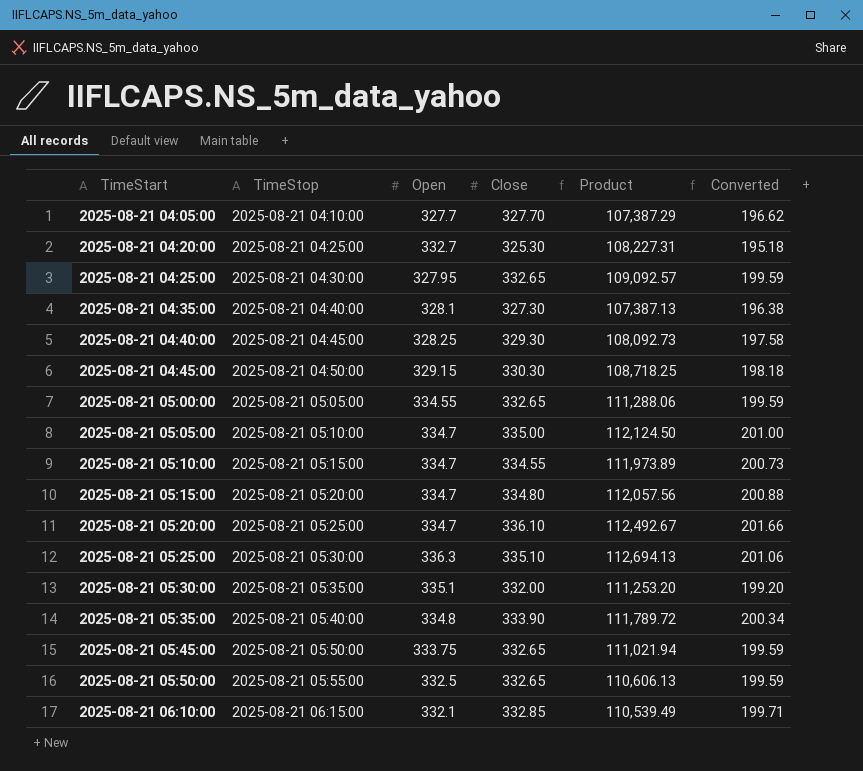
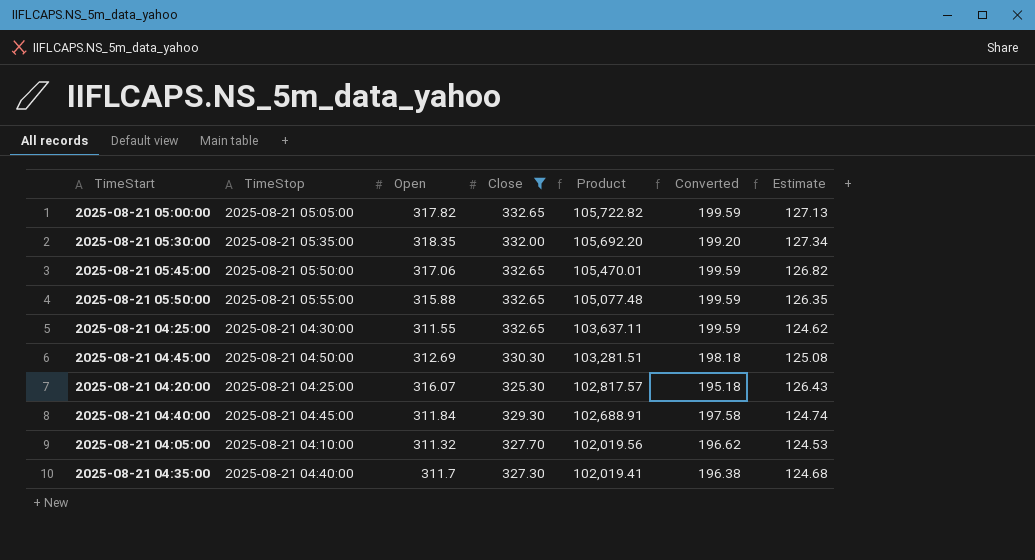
filter: none -> Close <= 332.65
row order: TimeStart ascending -> Product descending
column Estimate | formula: none -> [Open] * 0.4
2025-08-21 05:00:00 | Open: 334.55 -> 317.82
2025-08-21 05:00:00 | Product: 111,288.06 -> 105,722.82
2025-08-21 05:30:00 | Open: 335.1 -> 318.35
2025-08-21 05:30:00 | Product: 111,253.20 -> 105,692.20
2025-08-21 05:45:00 | Open: 333.75 -> 317.06
2025-08-21 05:45:00 | Product: 111,021.94 -> 105,470.01
2025-08-21 05:50:00 | Open: 332.5 -> 315.88
2025-08-21 05:50:00 | Product: 110,606.13 -> 105,077.48
2025-08-21 04:25:00 | Open: 327.95 -> 311.55
2025-08-21 04:25:00 | Product: 109,092.57 -> 103,637.11
2025-08-21 04:45:00 | Open: 329.15 -> 312.69
2025-08-21 04:45:00 | Product: 108,718.25 -> 103,281.51
2025-08-21 04:20:00 | Open: 332.7 -> 316.07
2025-08-21 04:20:00 | Product: 108,227.31 -> 102,817.57
2025-08-21 04:40:00 | Open: 328.25 -> 311.84
2025-08-21 04:40:00 | Product: 108,092.73 -> 102,688.91
2025-08-21 04:05:00 | Open: 327.7 -> 311.32
2025-08-21 04:05:00 | Product: 107,387.29 -> 102,019.56
2025-08-21 04:35:00 | Open: 328.1 -> 311.7
2025-08-21 04:35:00 | Product: 107,387.13 -> 102,019.41

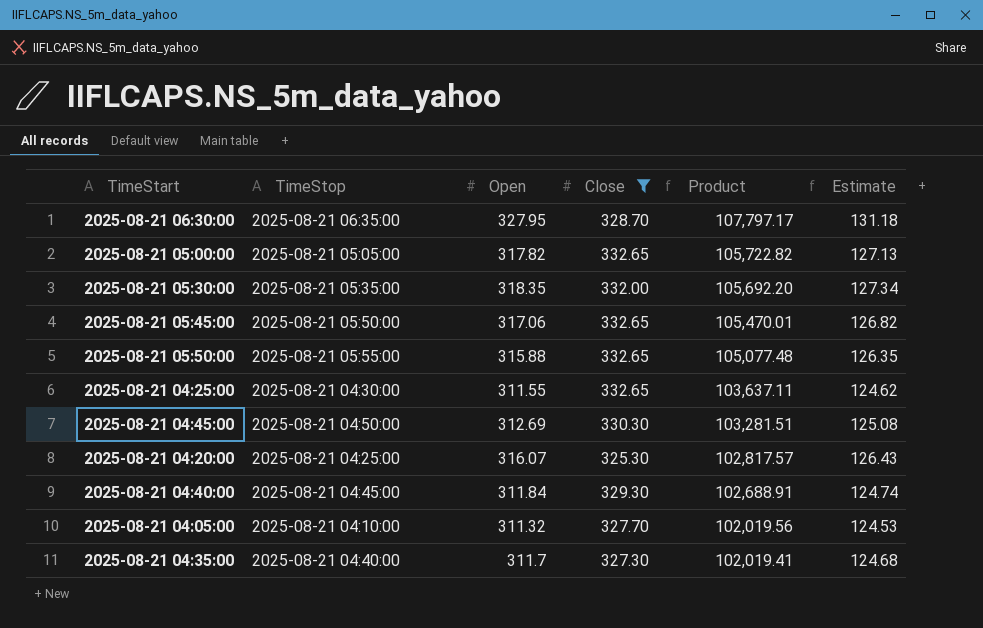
column Converted | formula: [Close] * 0.6 -> none
row 2025-08-21 06:30:00: none -> 2025-08-21 06:35:00 | 327.95 | 328.70 | 107,797.17 | 131.18

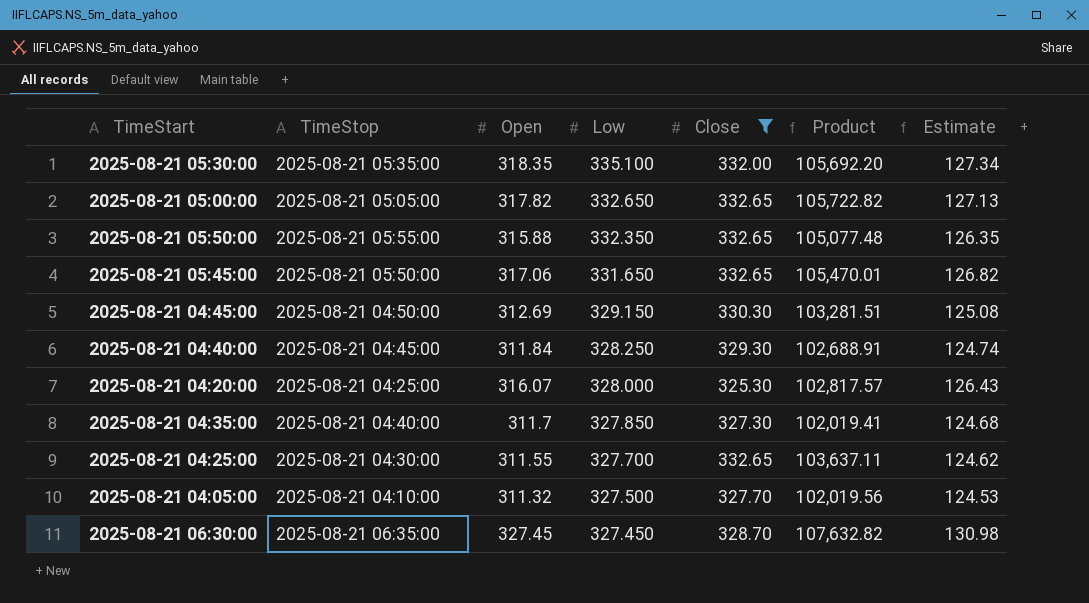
row order: Product descending -> Low descending
column Low | position: none -> 4
2025-08-21 06:30:00 | Open: 327.95 -> 327.45
2025-08-21 06:30:00 | Product: 107,797.17 -> 107,632.82
2025-08-21 06:30:00 | Estimate: 131.18 -> 130.98

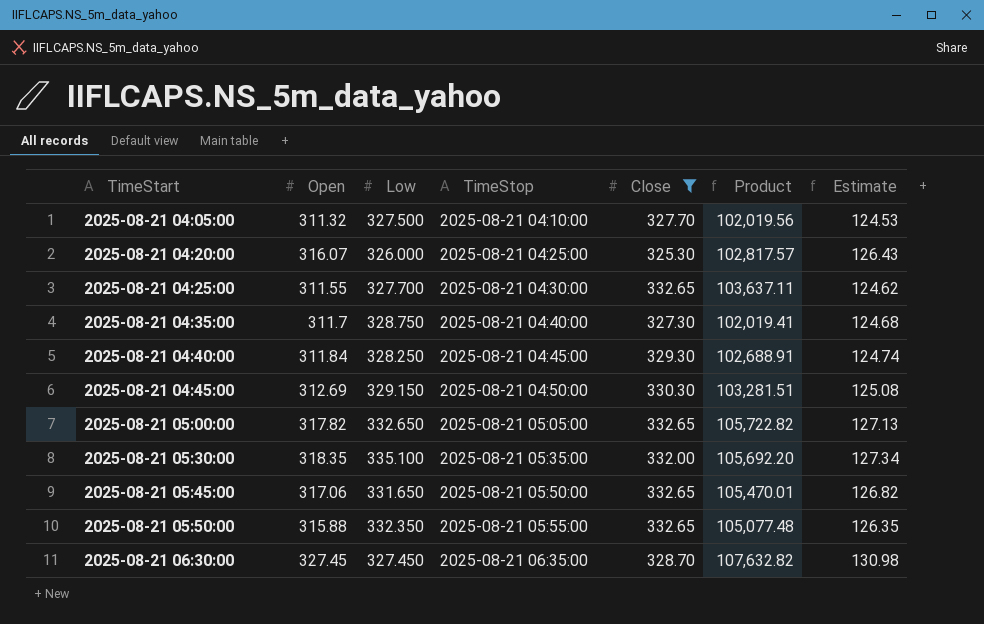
row order: Low descending -> TimeStart ascending
column TimeStop | position: 2 -> 4
2025-08-21 04:20:00 | Low: 328.000 -> 326.000
2025-08-21 04:35:00 | Low: 327.850 -> 328.750

